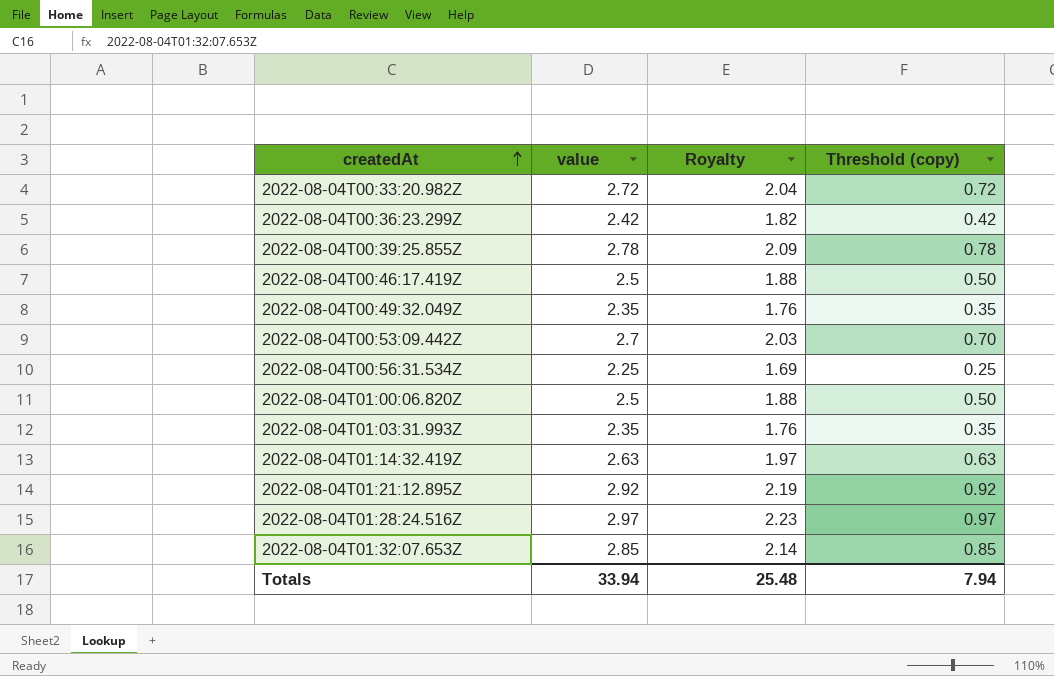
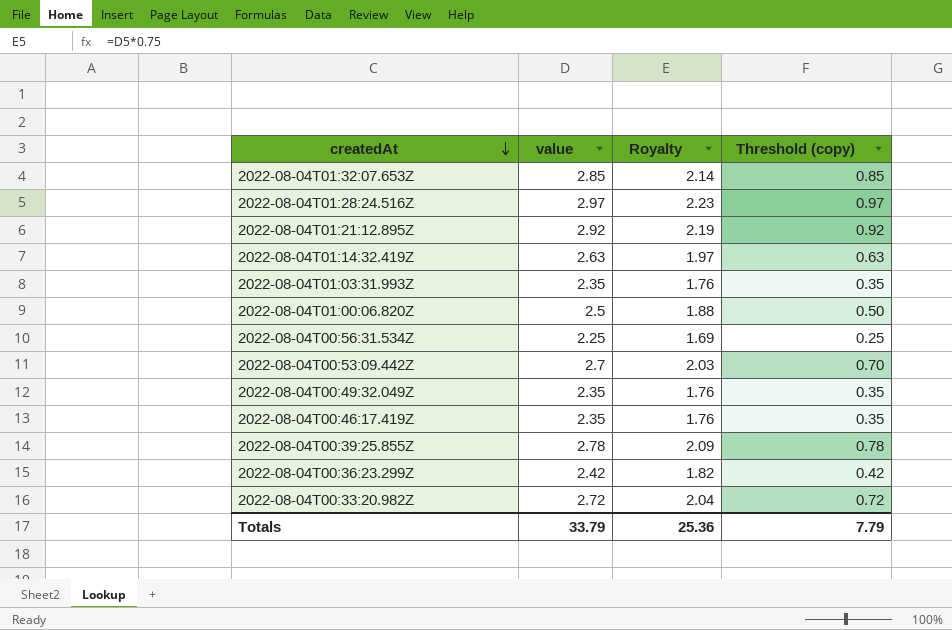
row order: createdAt ascending -> createdAt descending
2022-08-04T00:46:17.419Z | value: 2.5 -> 2.35
2022-08-04T00:46:17.419Z | Royalty: 1.88 -> 1.76
2022-08-04T00:46:17.419Z | Threshold (copy): 0.50 -> 0.35
Totals | value: 33.94 -> 33.79
Totals | Royalty: 25.48 -> 25.36
Totals | Threshold (copy): 7.94 -> 7.79

